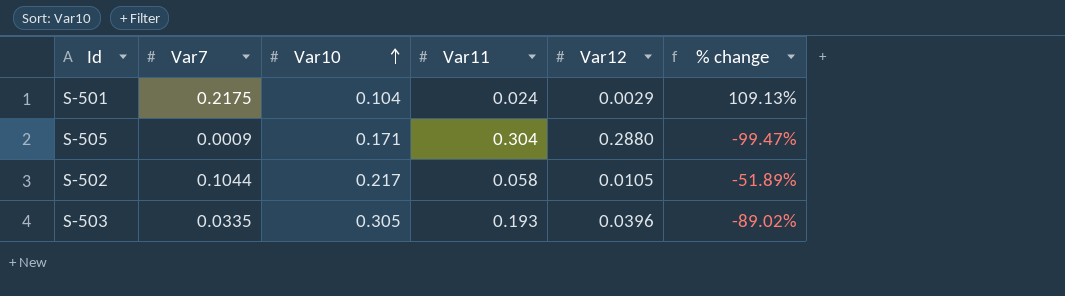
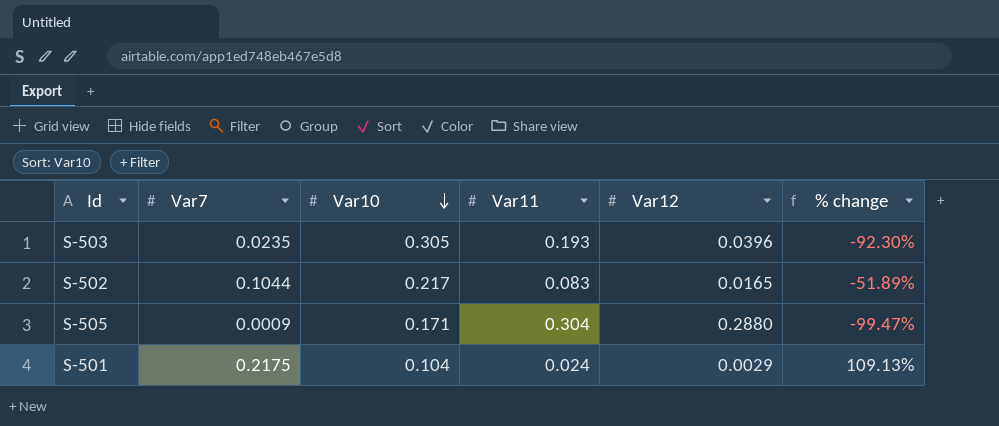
row order: Var10 ascending -> Var10 descending
S-503 | Var7: 0.0335 -> 0.0235
S-503 | % change: -89.02% -> -92.30%
S-502 | Var11: 0.058 -> 0.083
S-502 | Var12: 0.0105 -> 0.0165

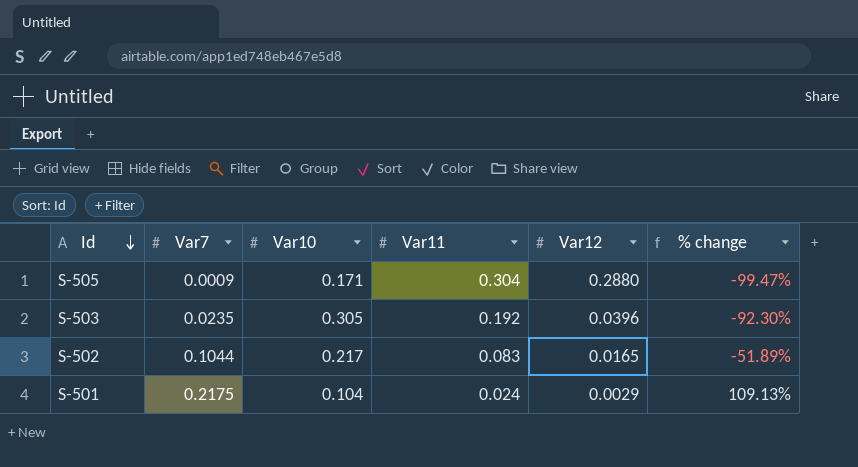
row order: Var10 descending -> Id descending
S-503 | Var11: 0.193 -> 0.192

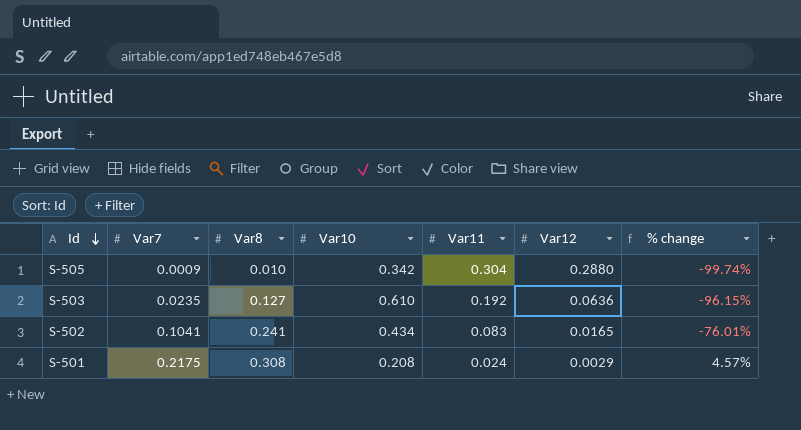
column Var8 | position: none -> 3
S-505 | Var10: 0.171 -> 0.342
S-505 | % change: -99.47% -> -99.74%
S-503 | Var10: 0.305 -> 0.610
S-503 | Var12: 0.0396 -> 0.0636
S-503 | % change: -92.30% -> -96.15%
S-502 | Var7: 0.1044 -> 0.1041
S-502 | Var10: 0.217 -> 0.434
S-502 | % change: -51.89% -> -76.01%
S-501 | Var10: 0.104 -> 0.208
S-501 | % change: 109.13% -> 4.57%

